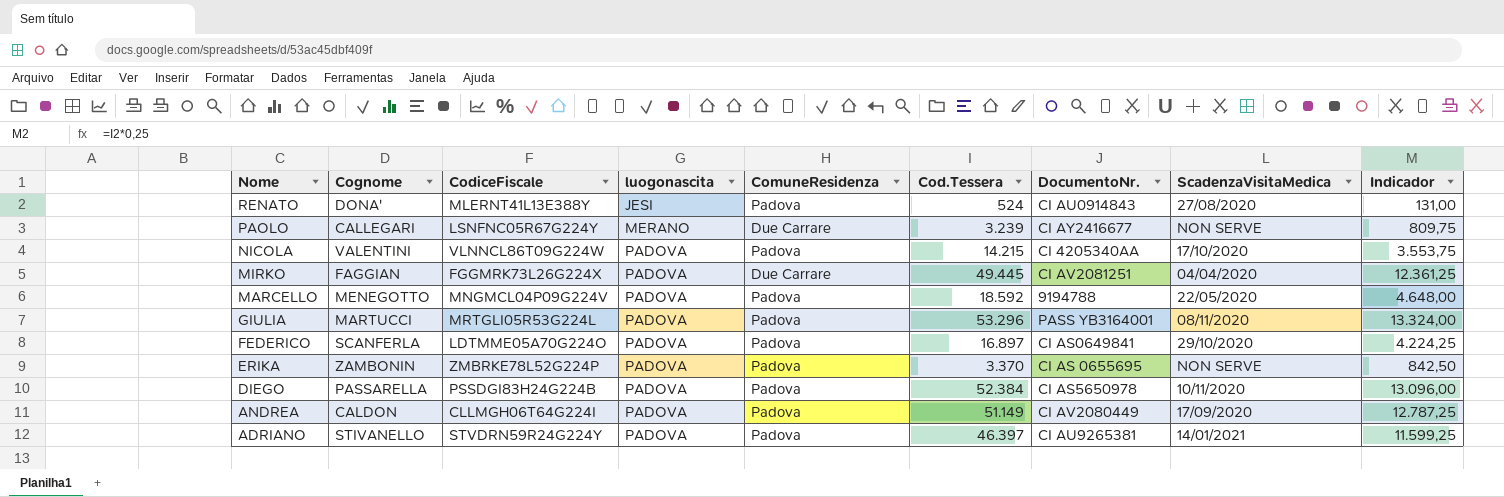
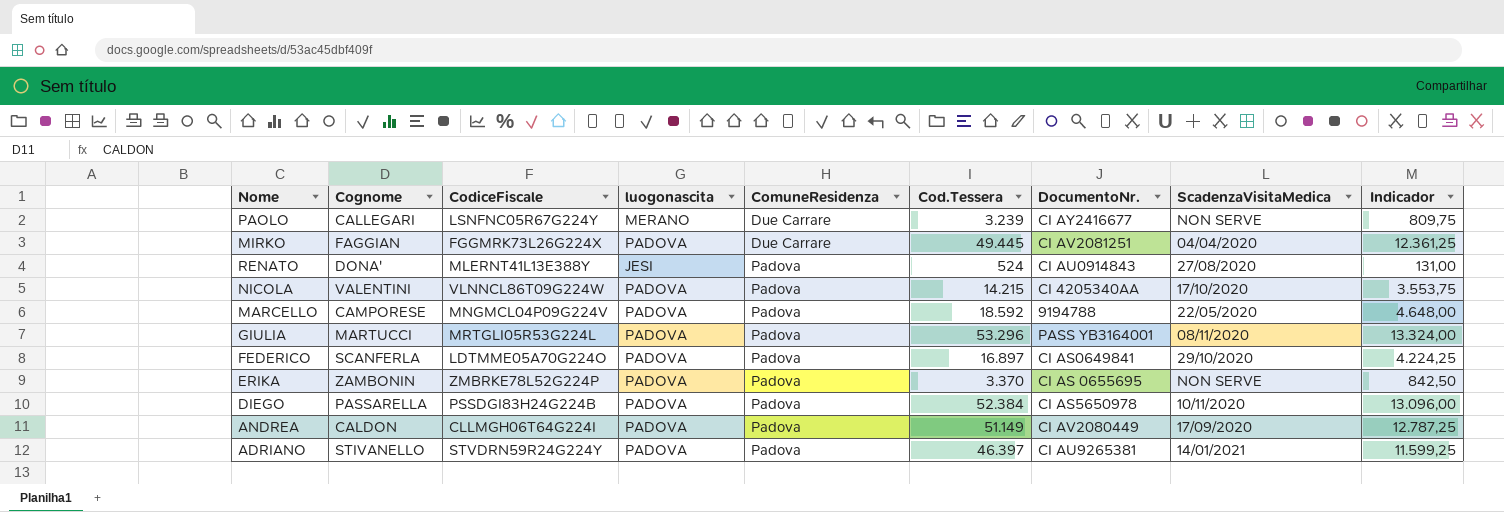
row order: Nome descending -> ComuneResidenza ascending
MARCELLO | Cognome: MENEGOTTO -> CAMPORESE

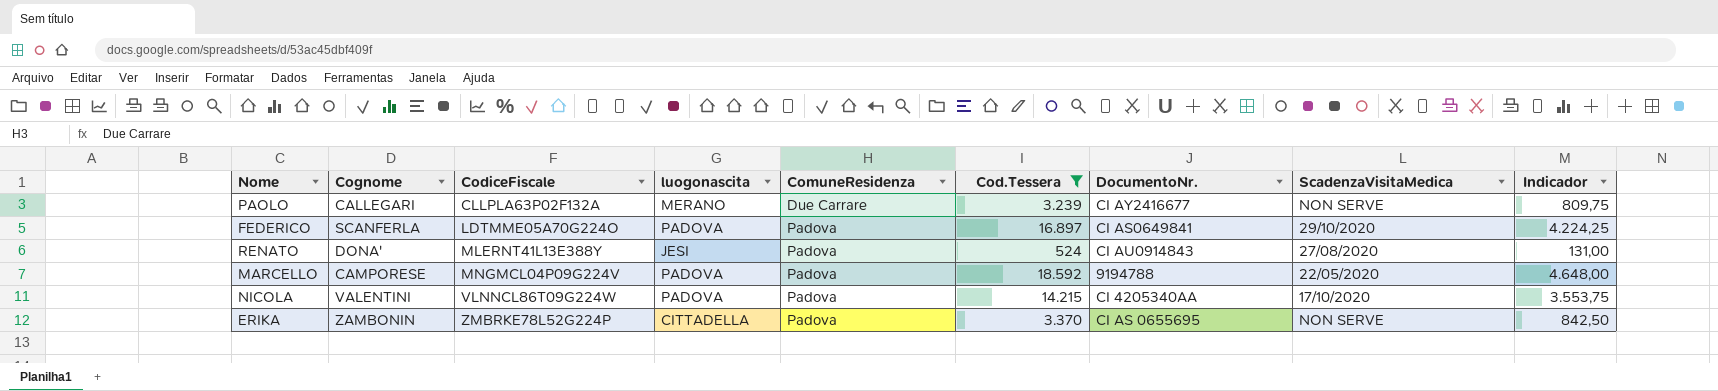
filter: none -> Cod.Tessera <= 18.592
row order: ComuneResidenza ascending -> CodiceFiscale ascending
PAOLO | CodiceFiscale: LSNFNC05R67G224Y -> CLLPLA63P02F132A
ERIKA | luogonascita: PADOVA -> CITTADELLA

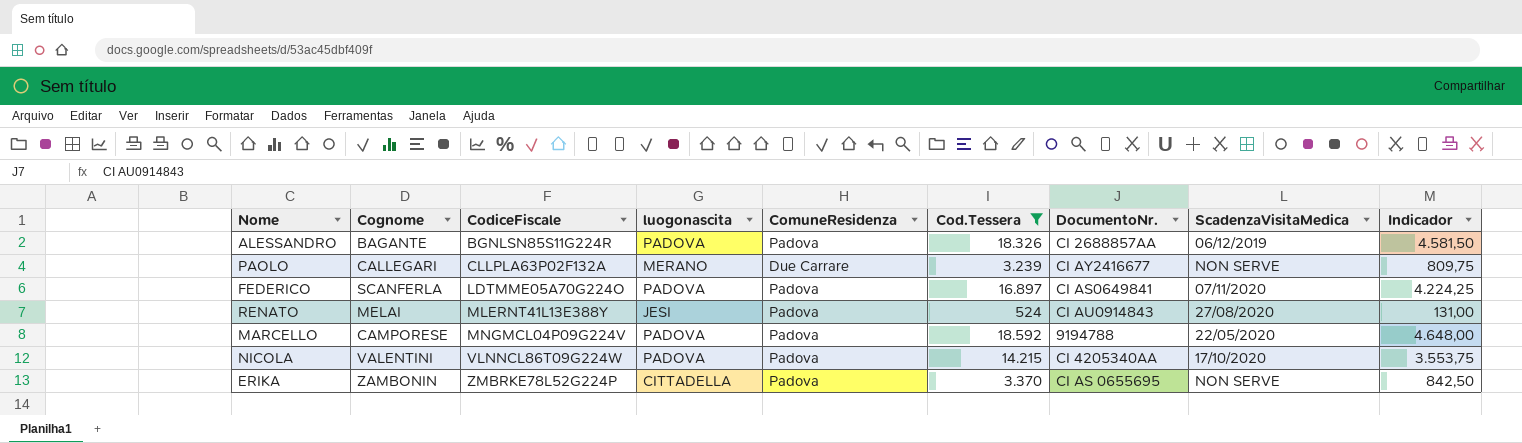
row ALESSANDRO: none -> BAGANTE | BGNLSN85S11G224R | PADOVA | Padova | 18.326 | CI 2688857AA | 06/12/2019 | 4.581,50
FEDERICO | ScadenzaVisitaMedica: 29/10/2020 -> 07/11/2020
RENATO | Cognome: DONA' -> MELAI

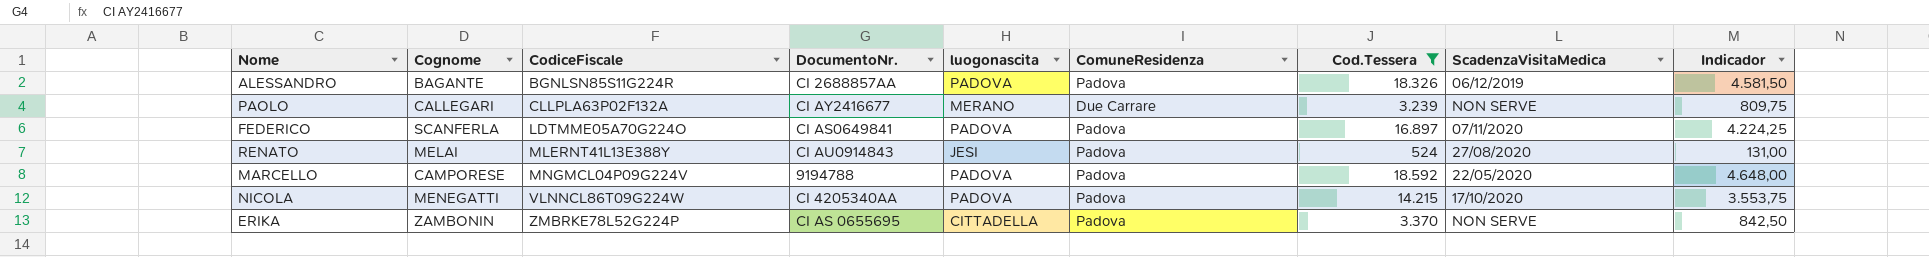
column DocumentoNr. | position: 7 -> 4
NICOLA | Cognome: VALENTINI -> MENEGATTI

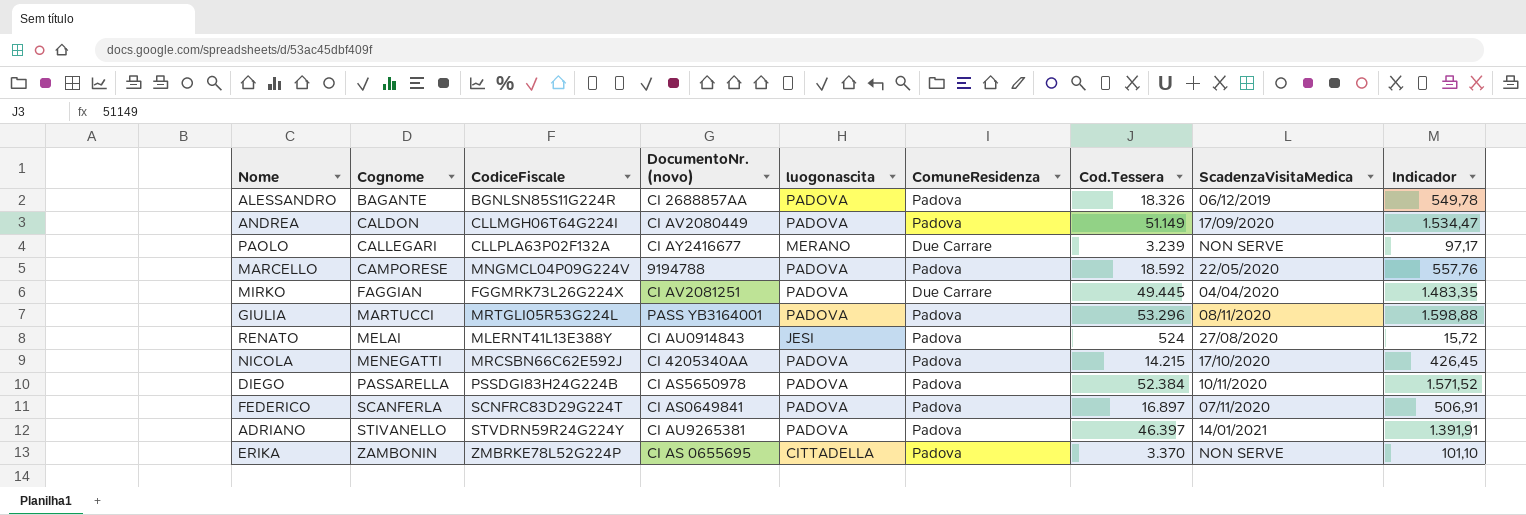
filter: Cod.Tessera <= 18.592 -> none
row order: CodiceFiscale ascending -> Cognome ascending
column name: DocumentoNr. -> DocumentoNr. (novo)
column Indicador | formula: [Cod.Tessera] * 0,25 -> [Cod.Tessera] * 0,03
NICOLA | CodiceFiscale: VLNNCL86T09G224W -> MRCSBN66C62E592J
FEDERICO | CodiceFiscale: LDTMME05A70G224O -> SCNFRC83D29G224T

